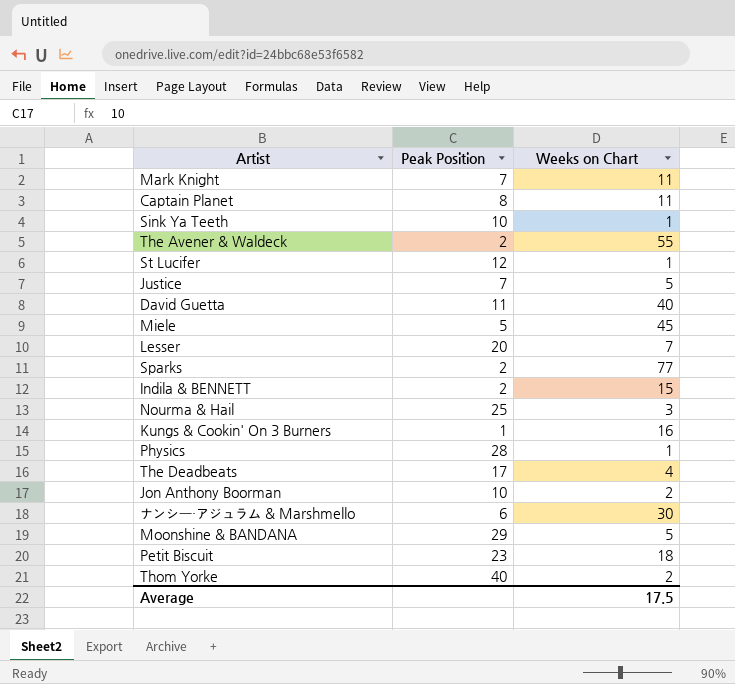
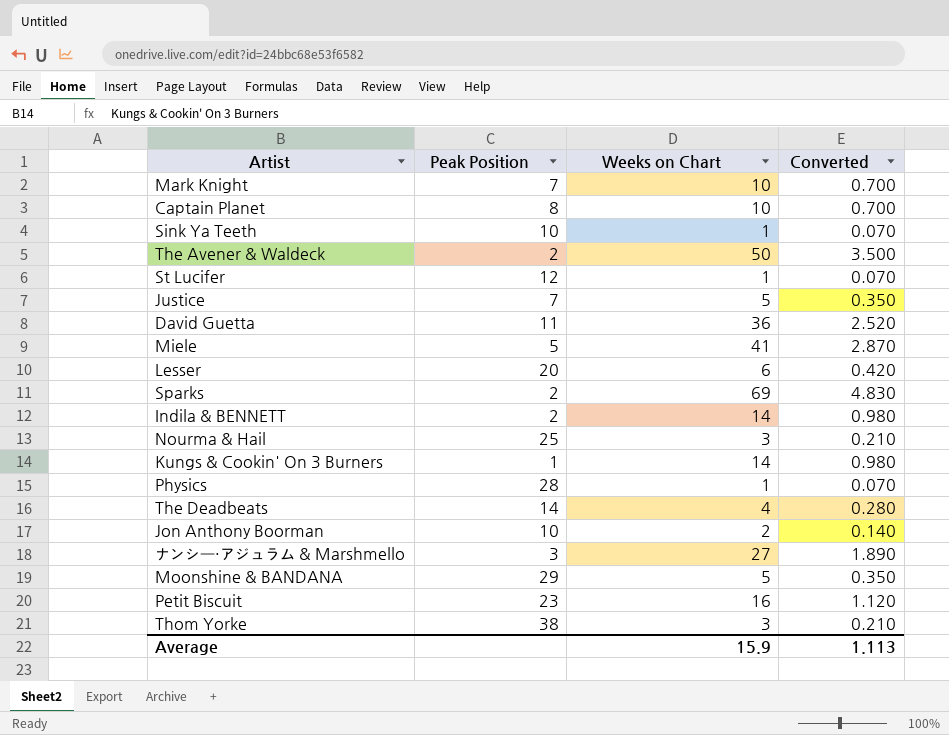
column Converted | formula: none -> [Weeks on Chart] * 0.07
Mark Knight | Weeks on Chart: 11 -> 10
Captain Planet | Weeks on Chart: 11 -> 10
The Avener & Waldeck | Weeks on Chart: 55 -> 50
David Guetta | Weeks on Chart: 40 -> 36
Miele | Weeks on Chart: 45 -> 41
Lesser | Weeks on Chart: 7 -> 6
Sparks | Weeks on Chart: 77 -> 69
Indila & BENNETT | Weeks on Chart: 15 -> 14
Kungs & Cookin' On 3 Burners | Weeks on Chart: 16 -> 14
The Deadbeats | Peak Position: 17 -> 14
ナンシー・アジュラム & Marshmello | Peak Position: 6 -> 3
ナンシー・アジュラム & Marshmello | Weeks on Chart: 30 -> 27
Petit Biscuit | Weeks on Chart: 18 -> 16
Thom Yorke | Peak Position: 40 -> 38
Thom Yorke | Weeks on Chart: 2 -> 3
Average | Weeks on Chart: 17.5 -> 15.9

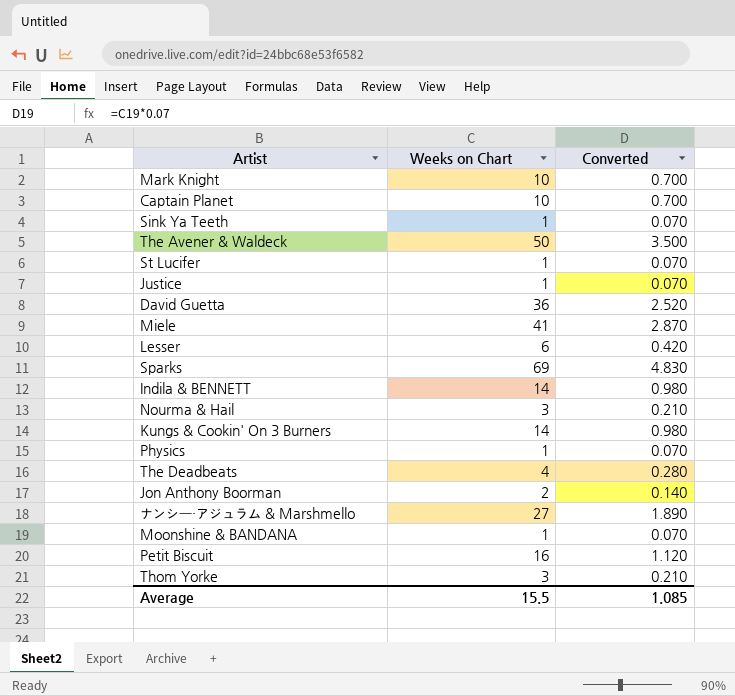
column Peak Position | position: 2 -> none
Justice | Weeks on Chart: 5 -> 1
Justice | Converted: 0.350 -> 0.070
Moonshine & BANDANA | Weeks on Chart: 5 -> 1
Moonshine & BANDANA | Converted: 0.350 -> 0.070
Average | Weeks on Chart: 15.9 -> 15.5
Average | Converted: 1.113 -> 1.085

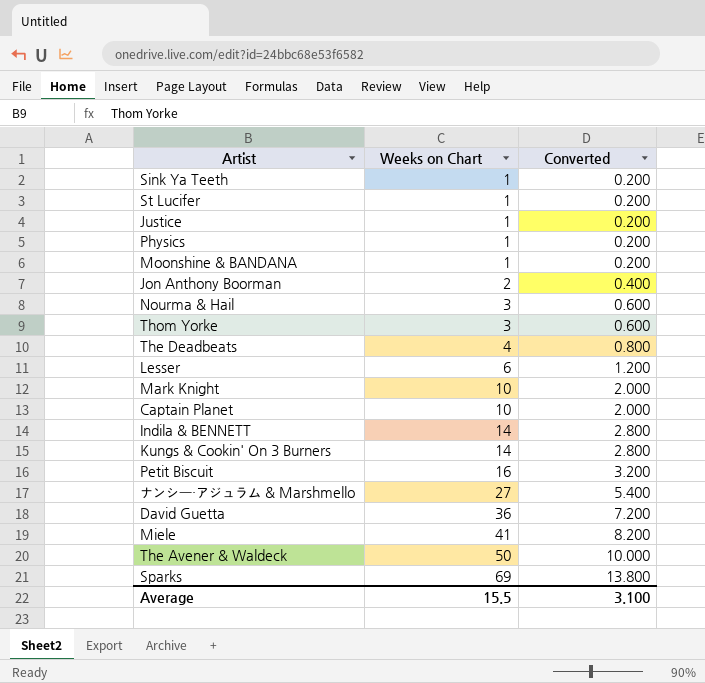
row order: none -> Weeks on Chart ascending
column Converted | formula: [Weeks on Chart] * 0.07 -> [Weeks on Chart] * 0.2
Average | Converted: 1.085 -> 3.100

